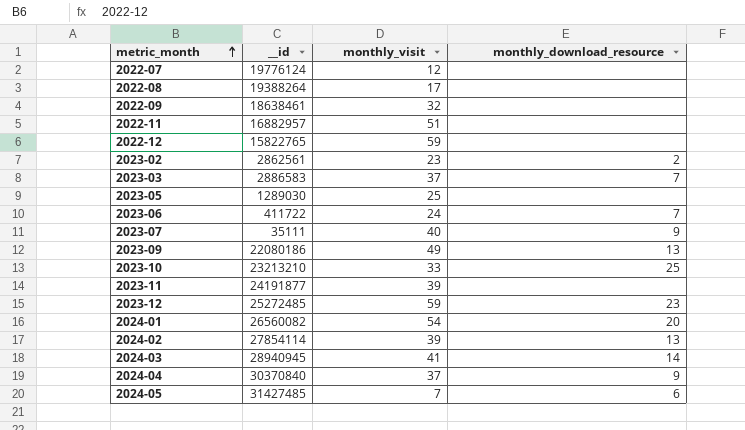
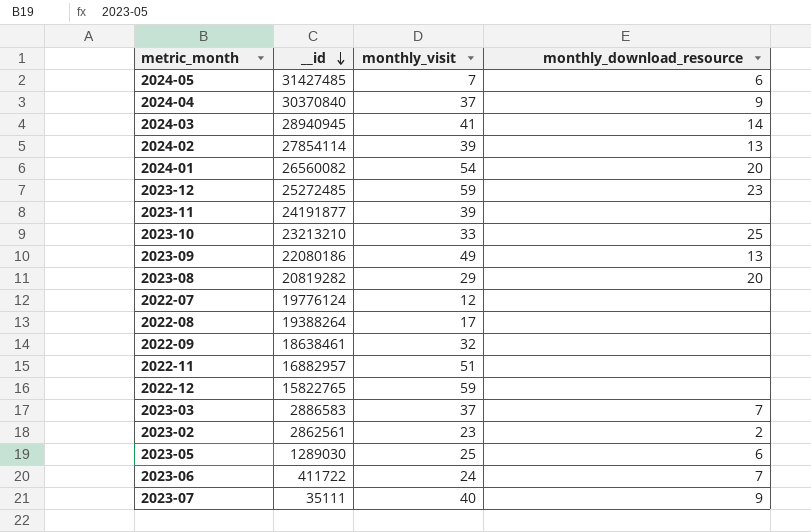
row order: metric_month ascending -> __id descending
row 2023-08: none -> 20819282 | 29 | 20
2023-05 | monthly_download_resource: none -> 6

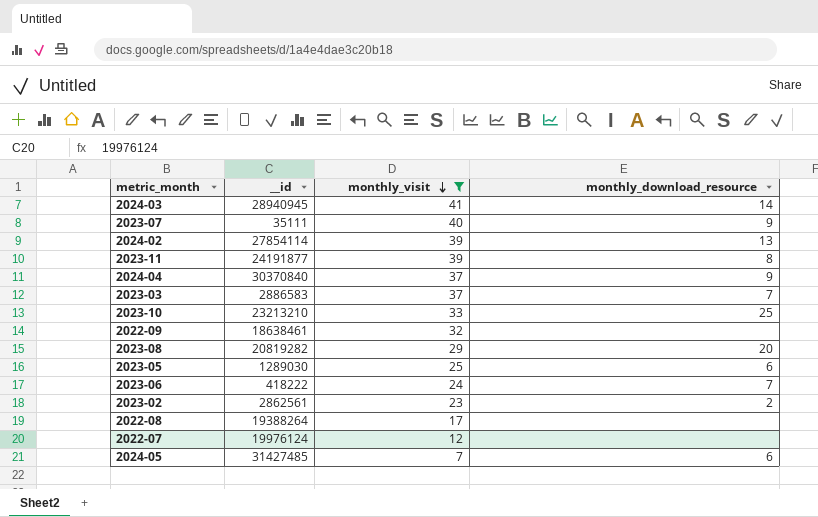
filter: none -> monthly_visit <= 41
row order: __id descending -> monthly_visit descending
2023-11 | monthly_download_resource: none -> 8
2023-06 | __id: 411722 -> 418222
2022-07 | __id: 19776124 -> 19976124

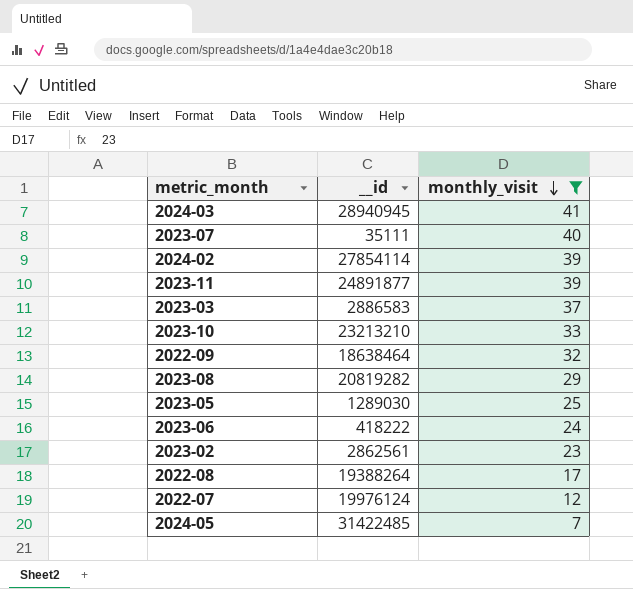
column monthly_download_resource | position: 4 -> none
row 2024-04: 30370840 | 37 | 9 -> none
2023-11 | __id: 24191877 -> 24891877
2022-09 | __id: 18638461 -> 18638464
2024-05 | __id: 31427485 -> 31422485

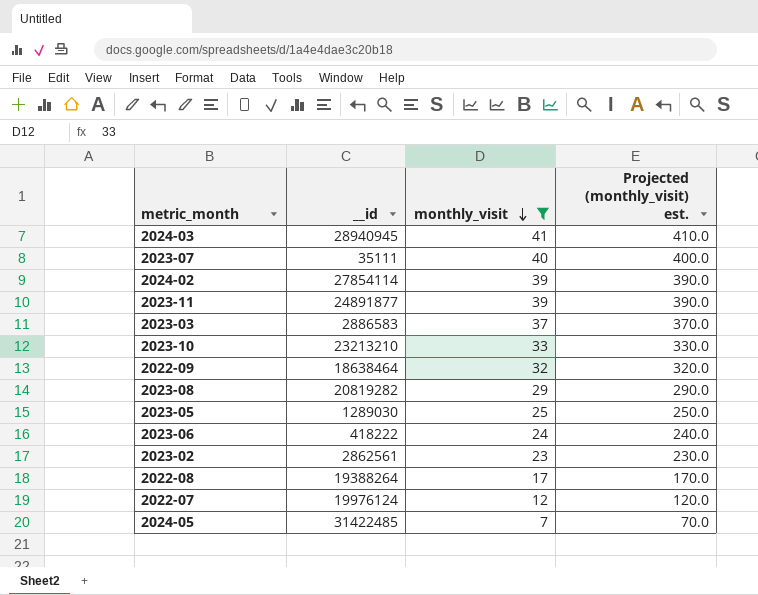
column Projected (monthly_visit) est. | formula: none -> [monthly_visit] * 10

